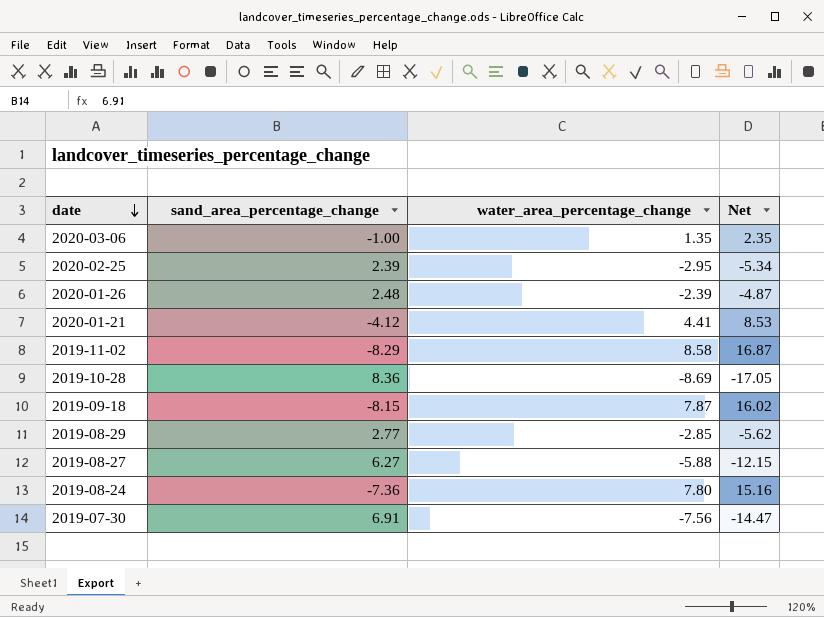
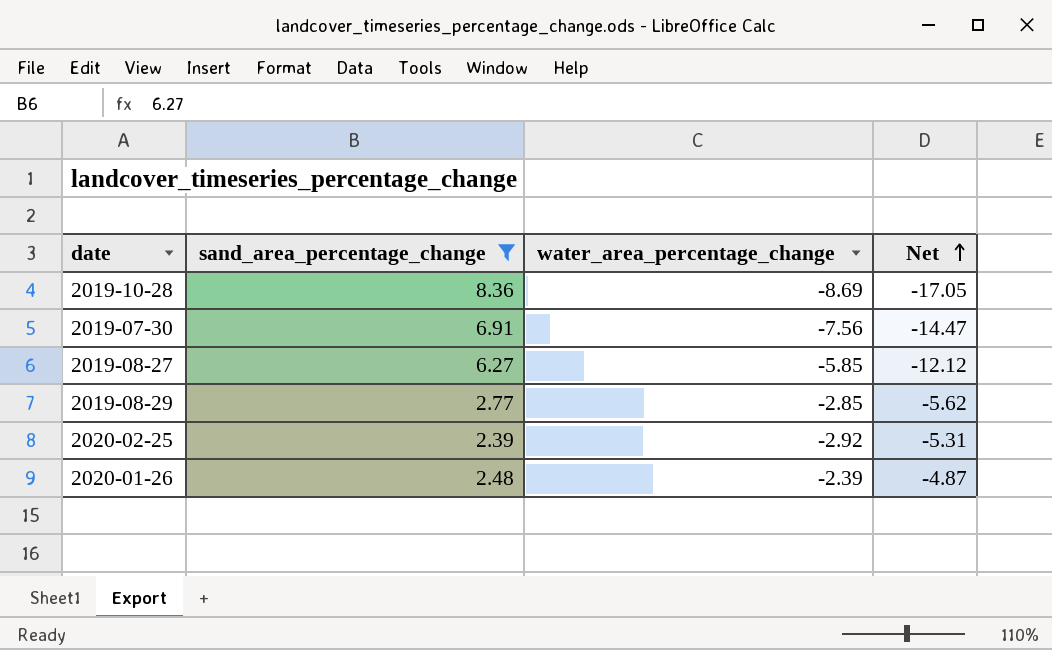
filter: none -> sand_area_percentage_change >= 2.39
row order: date descending -> Net ascending
2019-08-27 | water_area_percentage_change: -5.88 -> -5.85
2019-08-27 | Net: -12.15 -> -12.12
2020-02-25 | water_area_percentage_change: -2.95 -> -2.92
2020-02-25 | Net: -5.34 -> -5.31

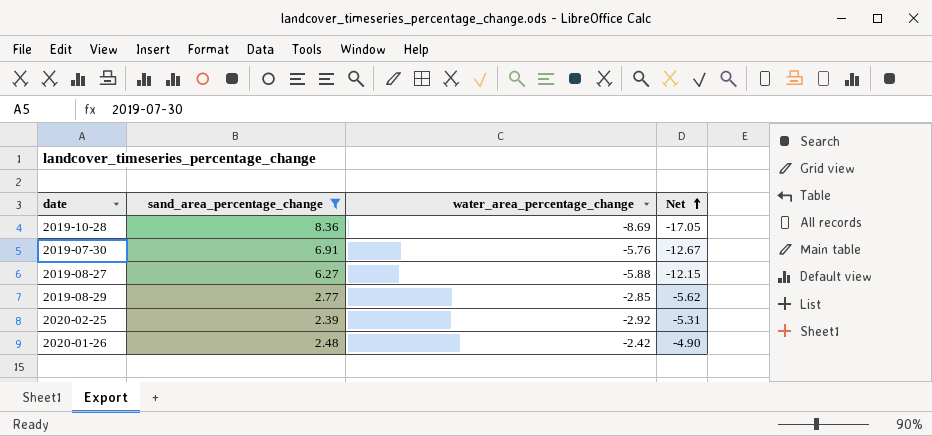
2019-07-30 | water_area_percentage_change: -7.56 -> -5.76
2019-07-30 | Net: -14.47 -> -12.67
2019-08-27 | water_area_percentage_change: -5.85 -> -5.88
2019-08-27 | Net: -12.12 -> -12.15
2020-01-26 | water_area_percentage_change: -2.39 -> -2.42
2020-01-26 | Net: -4.87 -> -4.90

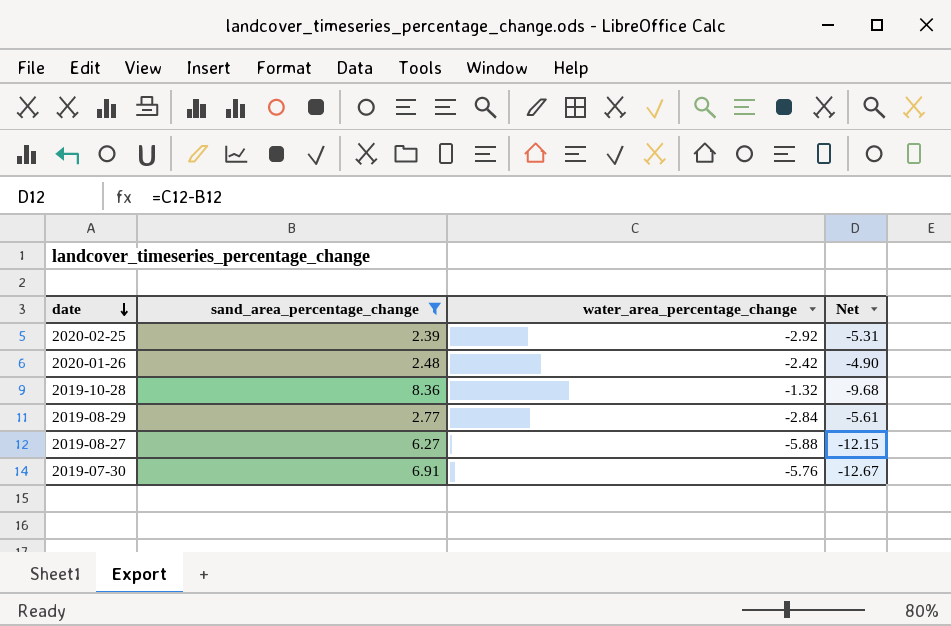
row order: Net ascending -> date descending
2019-10-28 | water_area_percentage_change: -8.69 -> -1.32
2019-10-28 | Net: -17.05 -> -9.68
2019-08-29 | water_area_percentage_change: -2.85 -> -2.84
2019-08-29 | Net: -5.62 -> -5.61

